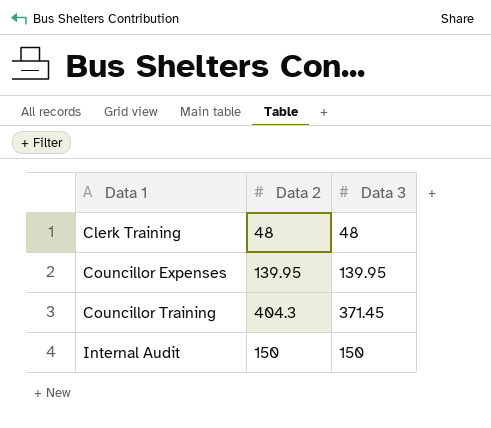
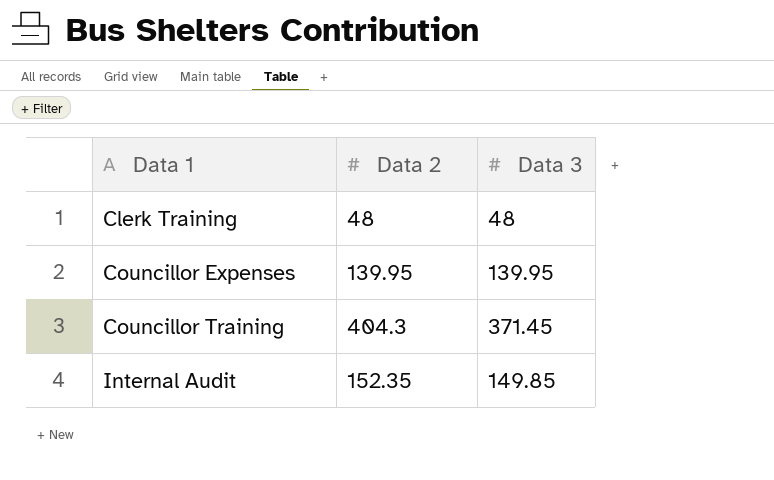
Internal Audit | Data 2: 150 -> 152.35
Internal Audit | Data 3: 150 -> 149.85

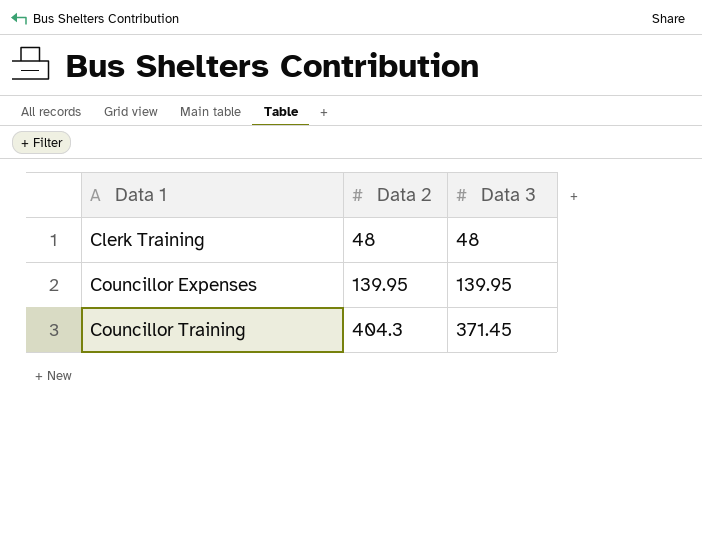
row Internal Audit: 152.35 | 149.85 -> none

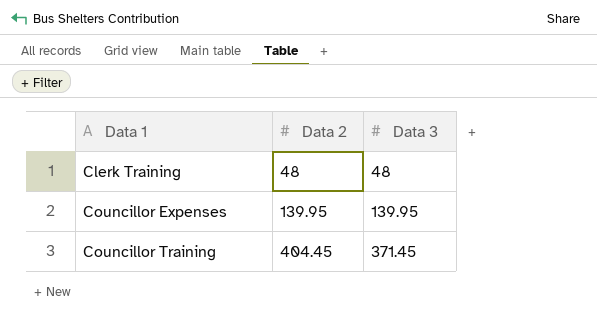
Councillor Training | Data 2: 404.3 -> 404.45

